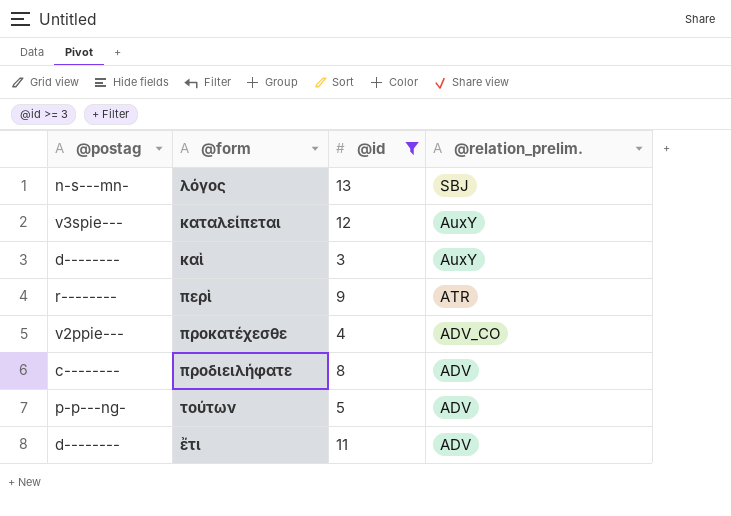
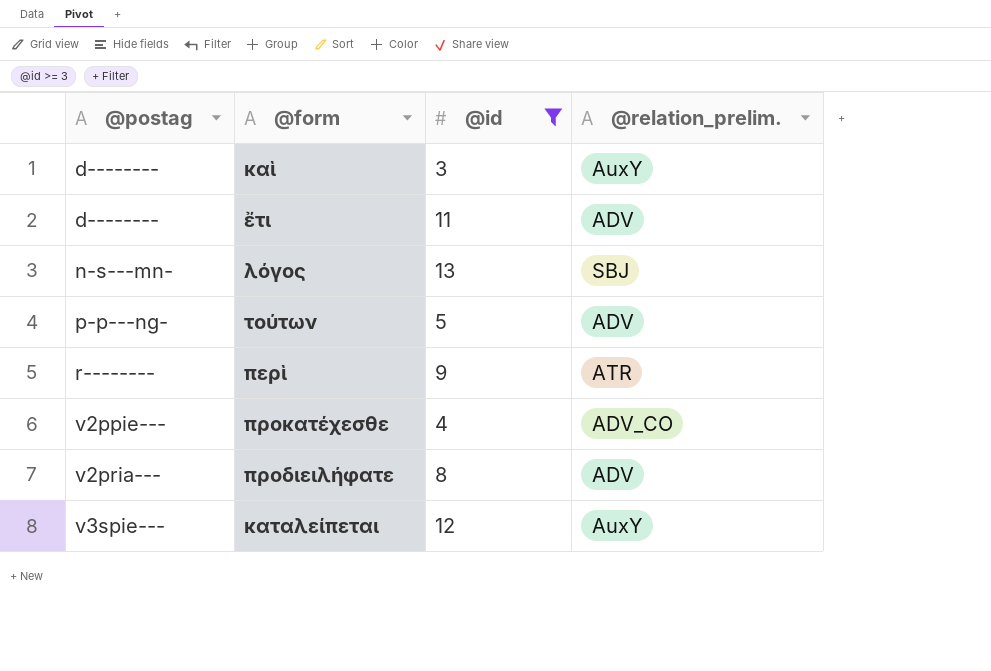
row order: @relation_prelim. descending -> @postag ascending
προδιειλήφατε | @postag: c-------- -> v2pria---

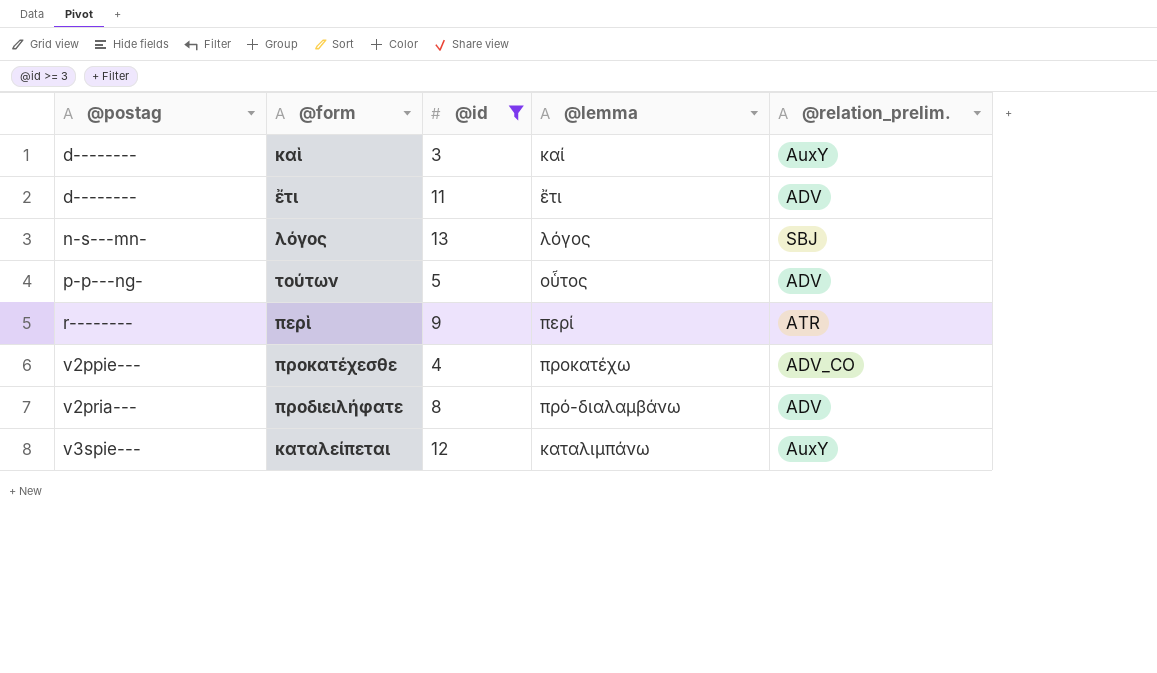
column @lemma | position: none -> 4

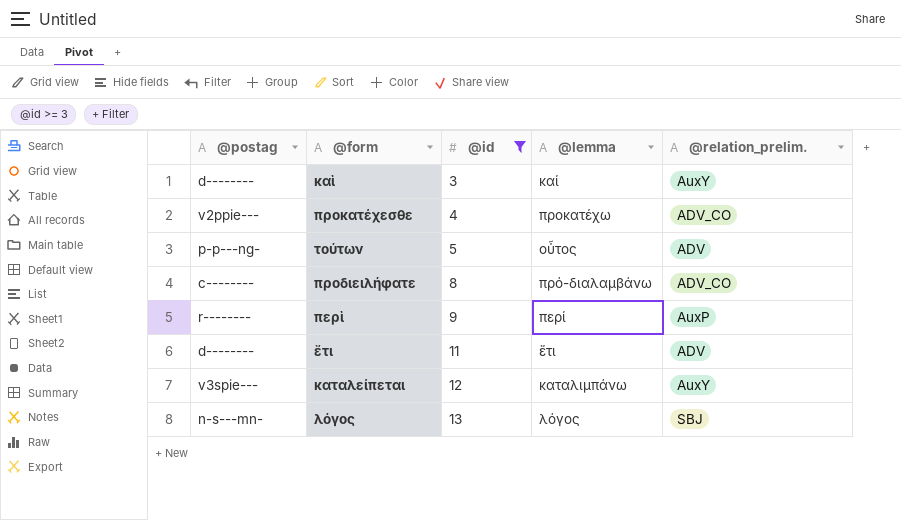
row order: @postag ascending -> @id ascending
προδιειλήφατε | @postag: v2pria--- -> c--------
προδιειλήφατε | @relation_prelim.: ADV -> ADV_CO
περὶ | @relation_prelim.: ATR -> AuxP

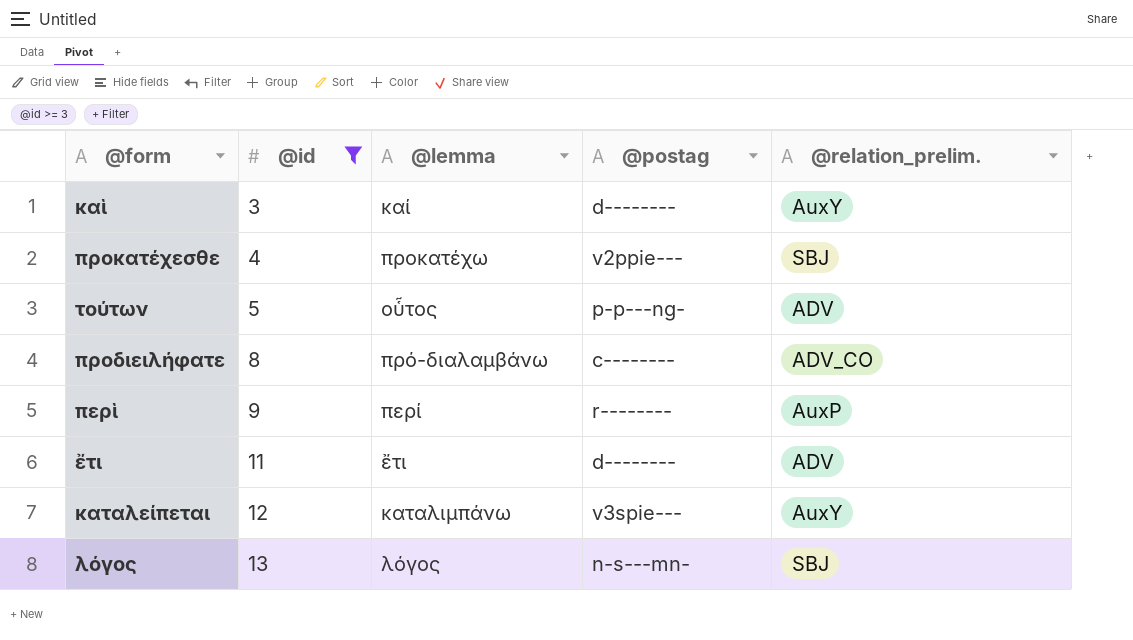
column @postag | position: 1 -> 4
προκατέχεσθε | @relation_prelim.: ADV_CO -> SBJ

